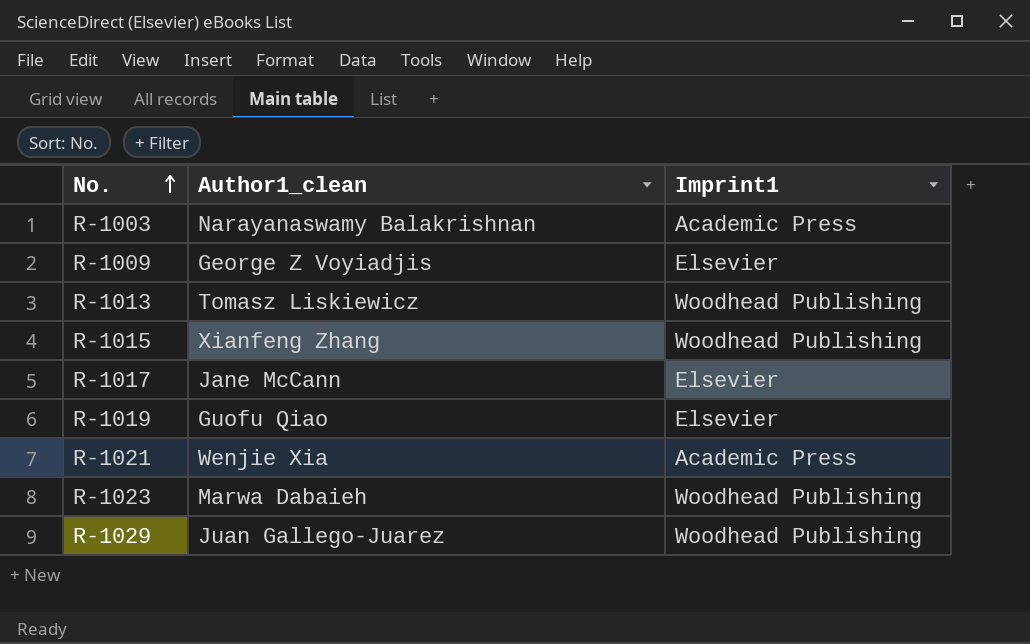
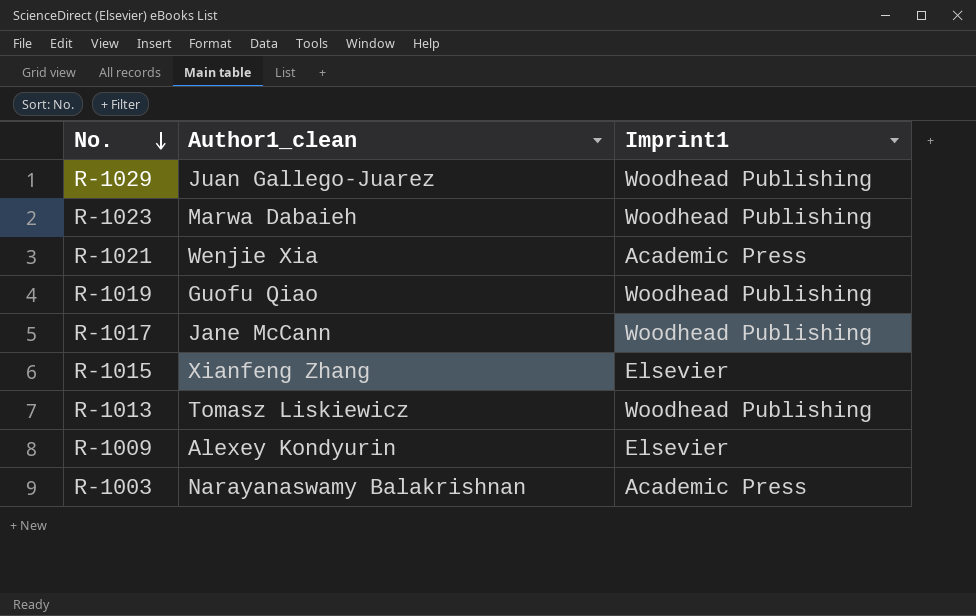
row order: No. ascending -> No. descending
R-1019 | Imprint1: Elsevier -> Woodhead Publishing
R-1017 | Imprint1: Elsevier -> Woodhead Publishing
R-1015 | Imprint1: Woodhead Publishing -> Elsevier
R-1009 | Author1_clean: George Z Voyiadjis -> Alexey Kondyurin

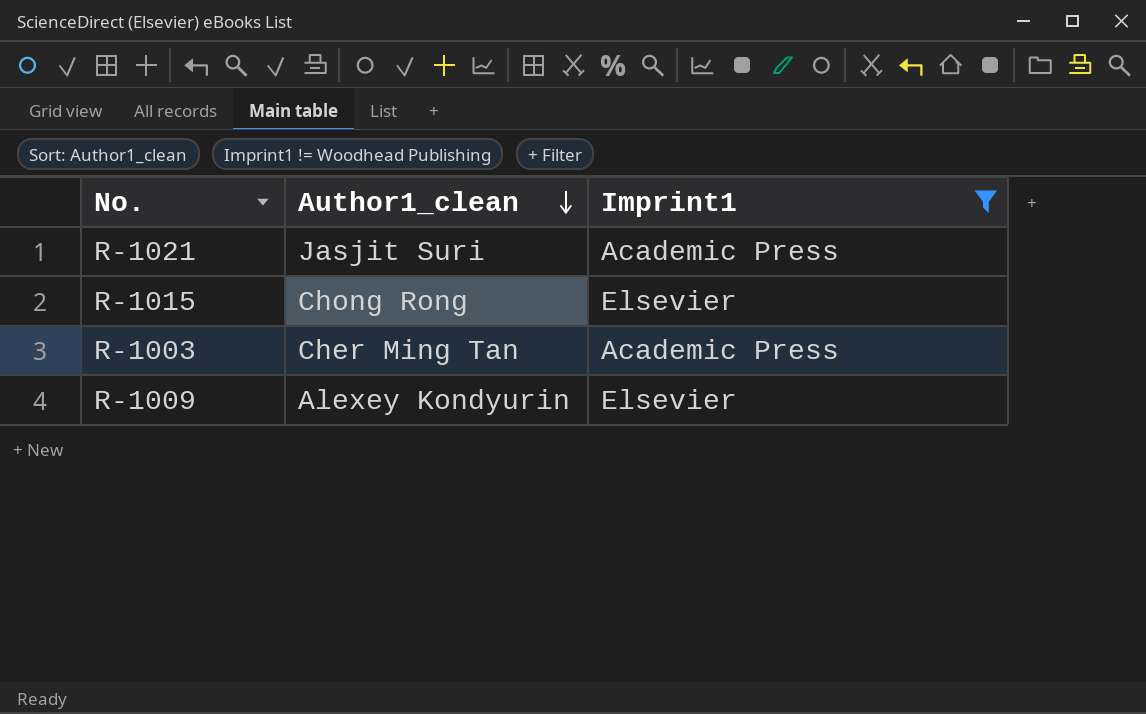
filter: none -> Imprint1 != Woodhead Publishing
row order: No. descending -> Author1_clean descending
R-1021 | Author1_clean: Wenjie Xia -> Jasjit Suri
R-1015 | Author1_clean: Xianfeng Zhang -> Chong Rong
R-1003 | Author1_clean: Narayanaswamy Balakrishnan -> Cher Ming Tan

